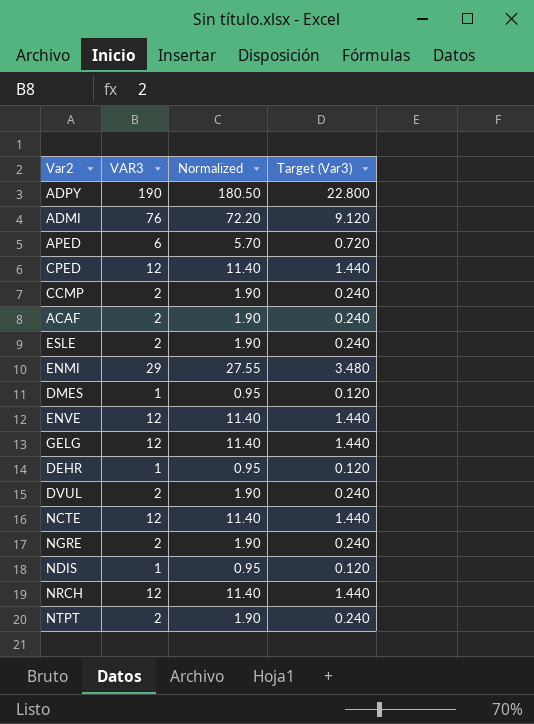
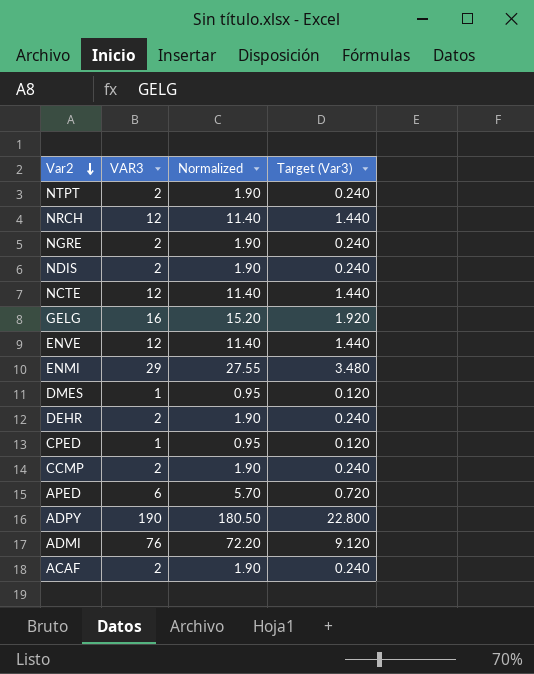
row order: none -> Var2 descending
row ESLE: 2 | 1.90 | 0.240 -> none
row DVUL: 2 | 1.90 | 0.240 -> none
NDIS | VAR3: 1 -> 2
NDIS | Normalized: 0.95 -> 1.90
NDIS | Target (Var3): 0.120 -> 0.240
GELG | VAR3: 12 -> 16
GELG | Normalized: 11.40 -> 15.20
GELG | Target (Var3): 1.440 -> 1.920
DEHR | VAR3: 1 -> 2
DEHR | Normalized: 0.95 -> 1.90
DEHR | Target (Var3): 0.120 -> 0.240
CPED | VAR3: 12 -> 1
CPED | Normalized: 11.40 -> 0.95
CPED | Target (Var3): 1.440 -> 0.120

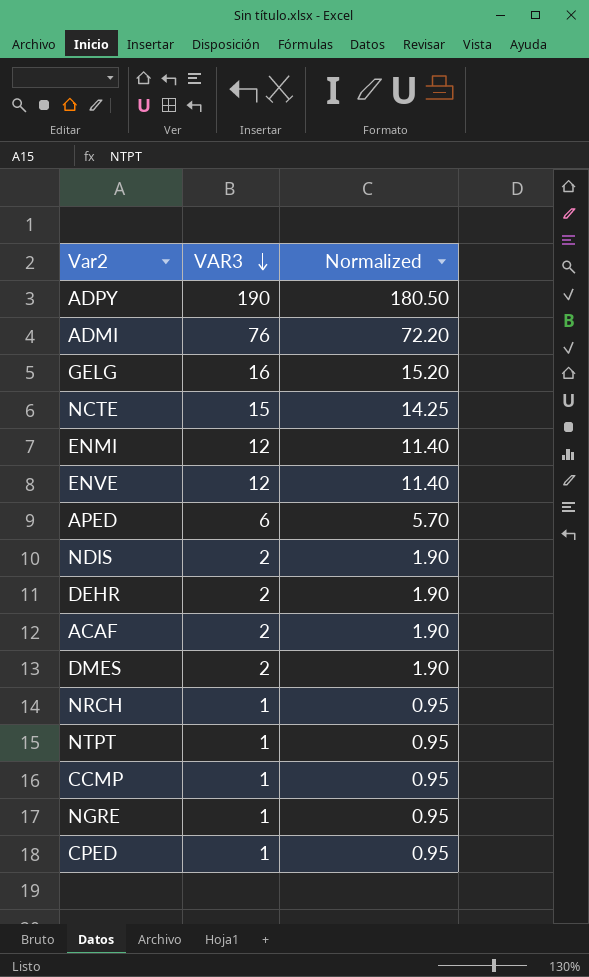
row order: Var2 descending -> VAR3 descending
column Target (Var3) | formula: [VAR3] * 0.12 -> none
NCTE | VAR3: 12 -> 15
NCTE | Normalized: 11.40 -> 14.25
ENMI | VAR3: 29 -> 12
ENMI | Normalized: 27.55 -> 11.40
DMES | VAR3: 1 -> 2
DMES | Normalized: 0.95 -> 1.90
NRCH | VAR3: 12 -> 1
NRCH | Normalized: 11.40 -> 0.95
NTPT | VAR3: 2 -> 1
NTPT | Normalized: 1.90 -> 0.95
CCMP | VAR3: 2 -> 1
CCMP | Normalized: 1.90 -> 0.95
NGRE | VAR3: 2 -> 1
NGRE | Normalized: 1.90 -> 0.95

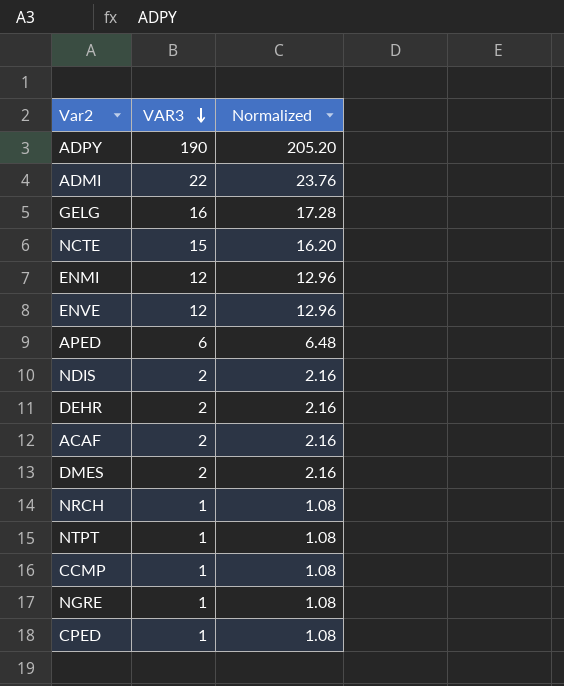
column Normalized | formula: [VAR3] * 0.95 -> [VAR3] * 1.08
ADMI | VAR3: 76 -> 22

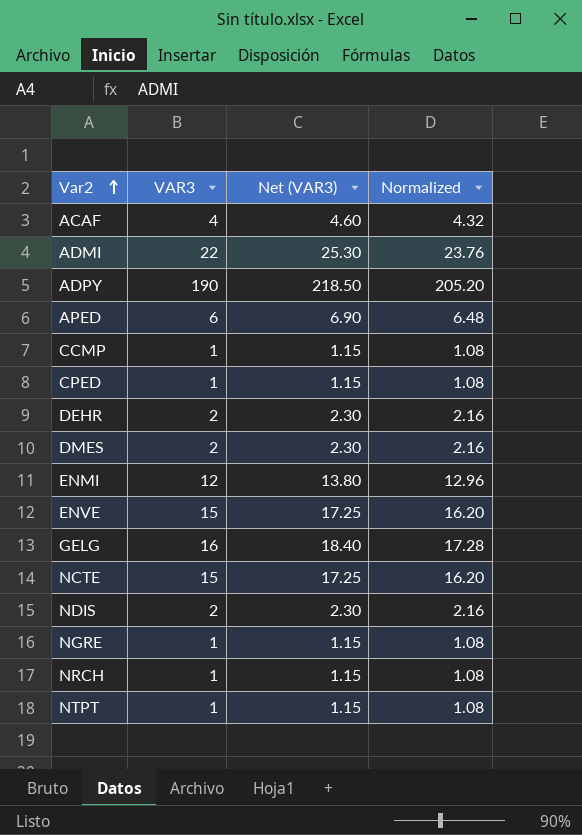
row order: VAR3 descending -> Var2 ascending
column Net (VAR3) | formula: none -> [VAR3] * 1.15
ACAF | VAR3: 2 -> 4
ACAF | Normalized: 2.16 -> 4.32
ENVE | VAR3: 12 -> 15
ENVE | Normalized: 12.96 -> 16.20

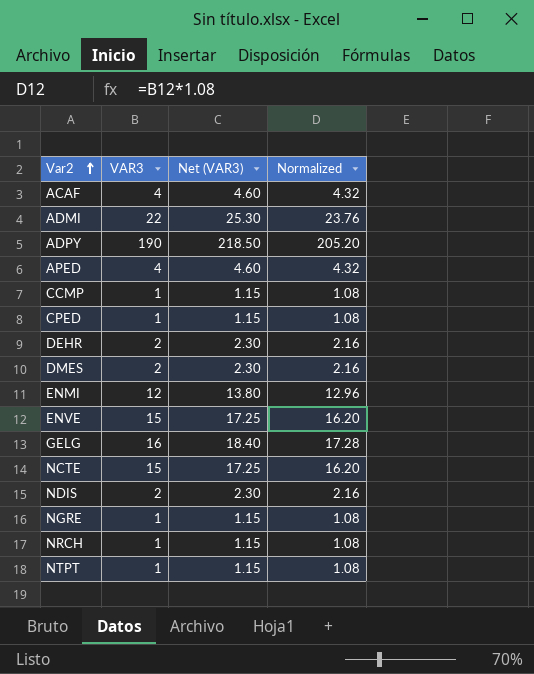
APED | VAR3: 6 -> 4
APED | Net (VAR3): 6.90 -> 4.60
APED | Normalized: 6.48 -> 4.32

